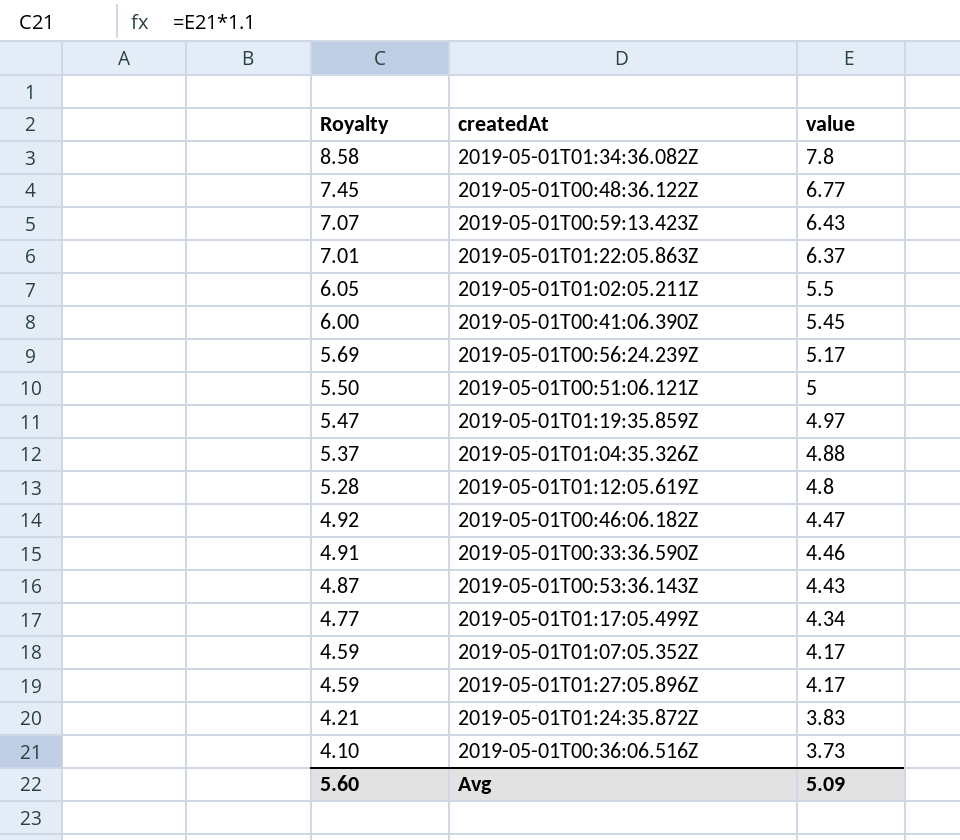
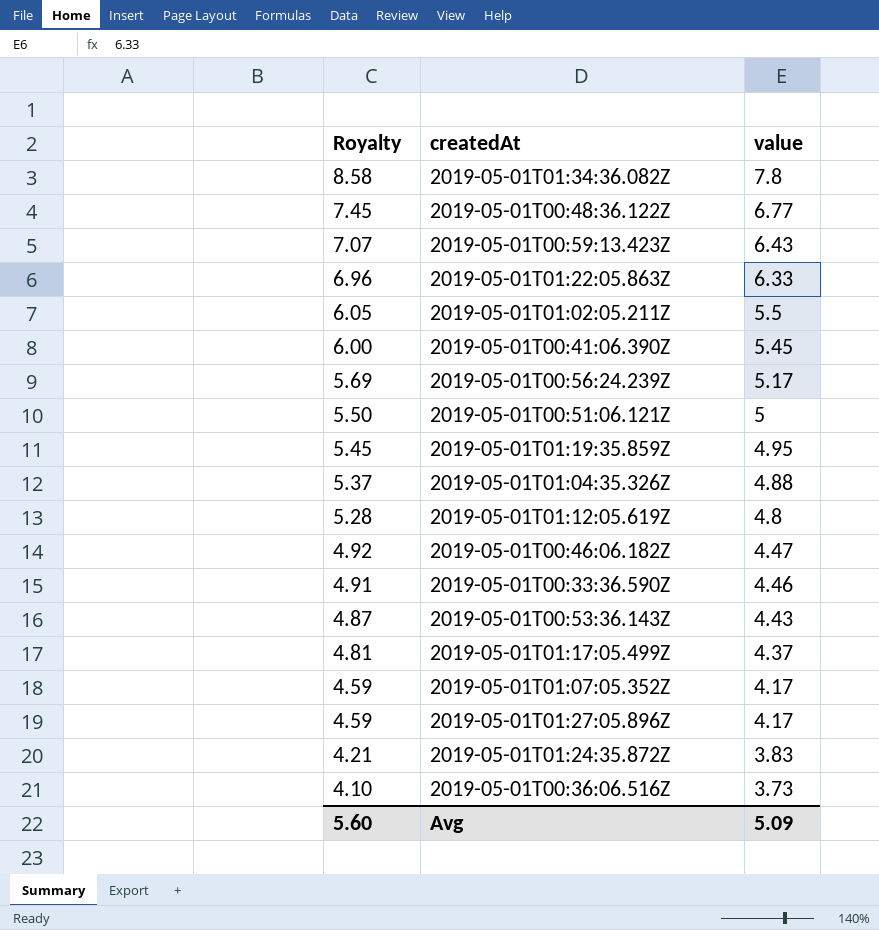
2019-05-01T01:22:05.863Z | Royalty: 7.01 -> 6.96
2019-05-01T01:22:05.863Z | value: 6.37 -> 6.33
2019-05-01T01:19:35.859Z | Royalty: 5.47 -> 5.45
2019-05-01T01:19:35.859Z | value: 4.97 -> 4.95
2019-05-01T01:17:05.499Z | Royalty: 4.77 -> 4.81
2019-05-01T01:17:05.499Z | value: 4.34 -> 4.37

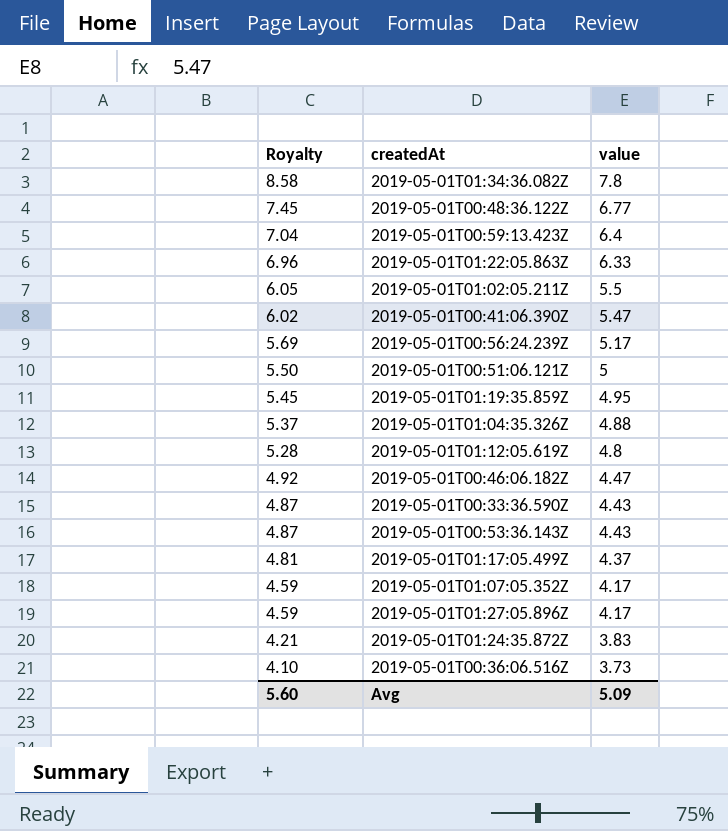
2019-05-01T00:59:13.423Z | Royalty: 7.07 -> 7.04
2019-05-01T00:59:13.423Z | value: 6.43 -> 6.4
2019-05-01T00:41:06.390Z | Royalty: 6.00 -> 6.02
2019-05-01T00:41:06.390Z | value: 5.45 -> 5.47
2019-05-01T00:33:36.590Z | Royalty: 4.91 -> 4.87
2019-05-01T00:33:36.590Z | value: 4.46 -> 4.43

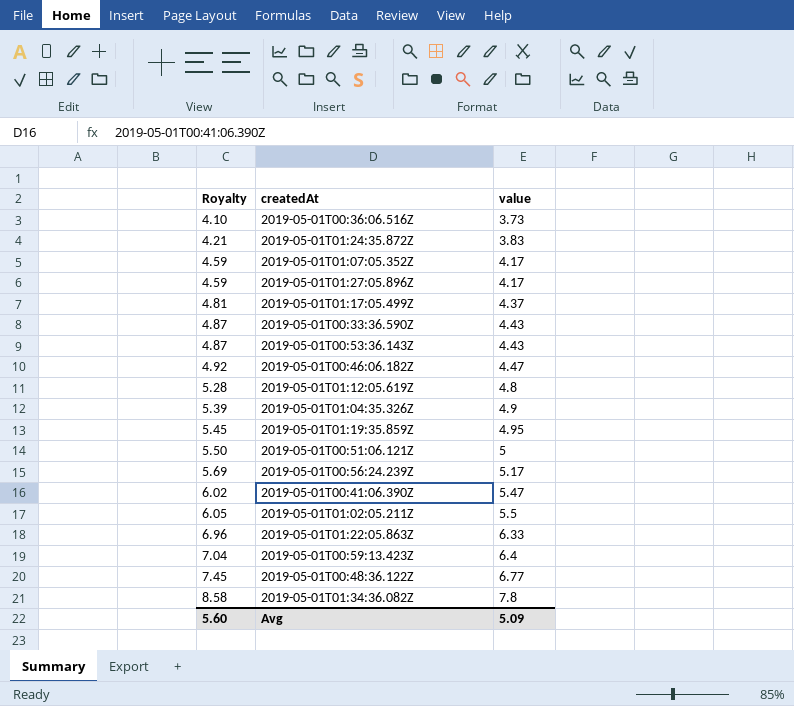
row order: Royalty descending -> Royalty ascending
2019-05-01T01:04:35.326Z | Royalty: 5.37 -> 5.39
2019-05-01T01:04:35.326Z | value: 4.88 -> 4.9

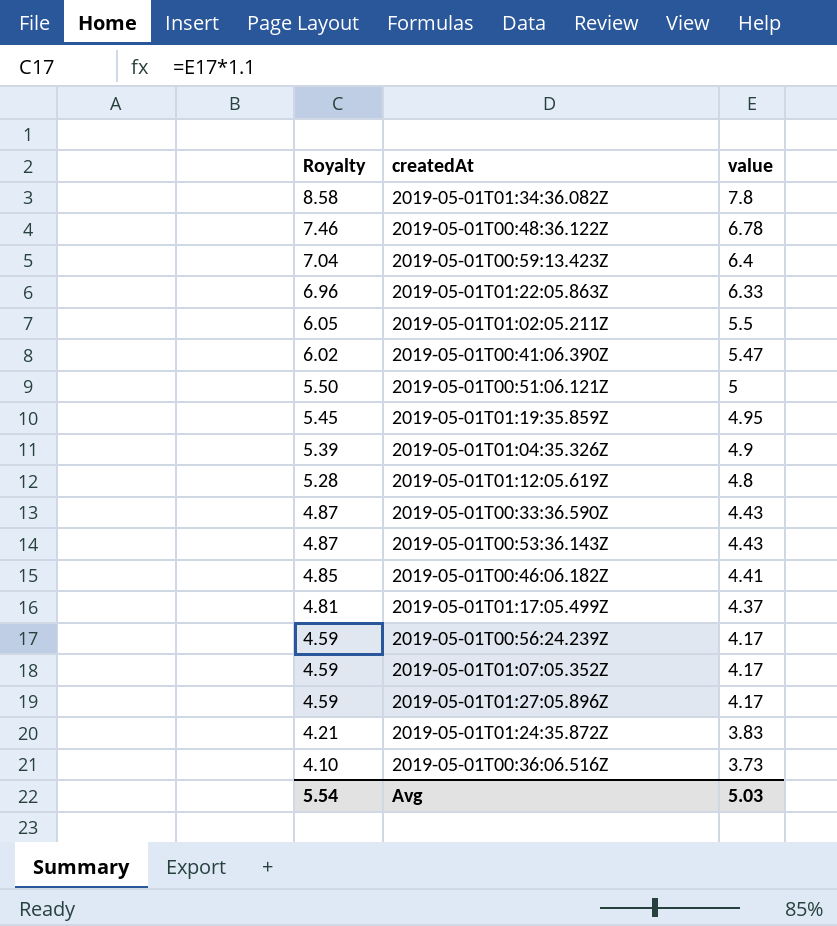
row order: Royalty ascending -> Royalty descending
2019-05-01T00:48:36.122Z | Royalty: 7.45 -> 7.46
2019-05-01T00:48:36.122Z | value: 6.77 -> 6.78
2019-05-01T00:46:06.182Z | Royalty: 4.92 -> 4.85
2019-05-01T00:46:06.182Z | value: 4.47 -> 4.41
2019-05-01T00:56:24.239Z | Royalty: 5.69 -> 4.59
2019-05-01T00:56:24.239Z | value: 5.17 -> 4.17
Avg | Royalty: 5.60 -> 5.54
Avg | value: 5.09 -> 5.03

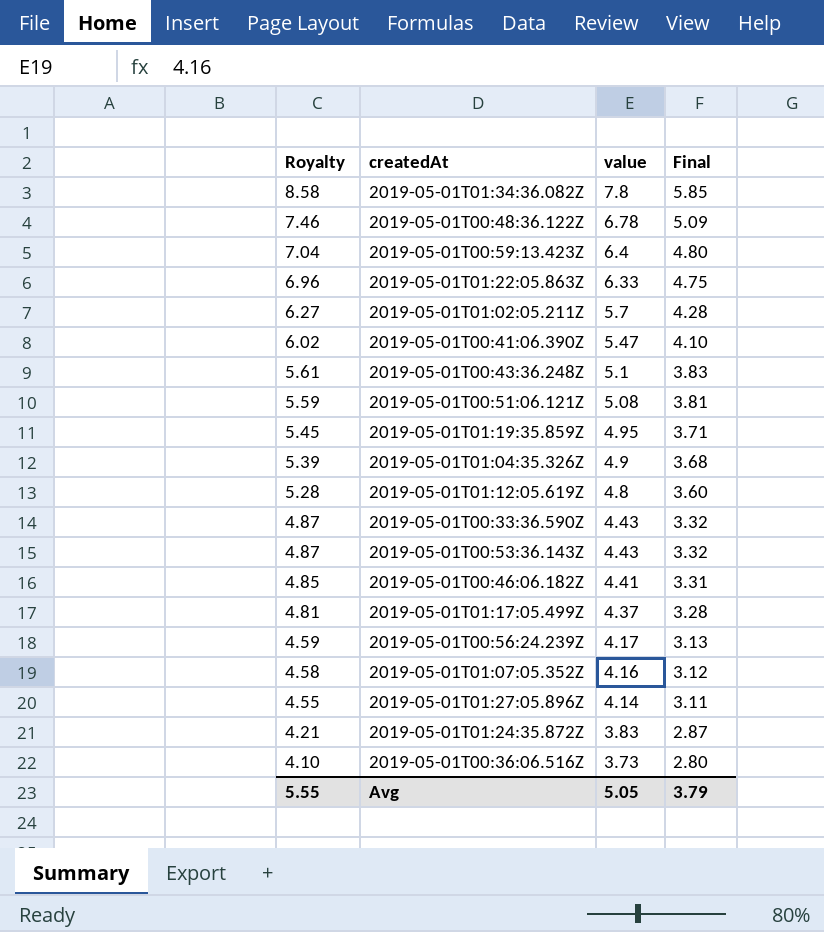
column Final | formula: none -> [value] * 0.75
2019-05-01T01:02:05.211Z | Royalty: 6.05 -> 6.27
2019-05-01T01:02:05.211Z | value: 5.5 -> 5.7
row 2019-05-01T00:43:36.248Z: none -> 5.61 | 5.1 | 3.83
2019-05-01T00:51:06.121Z | Royalty: 5.50 -> 5.59
2019-05-01T00:51:06.121Z | value: 5 -> 5.08
2019-05-01T01:07:05.352Z | Royalty: 4.59 -> 4.58
2019-05-01T01:07:05.352Z | value: 4.17 -> 4.16
2019-05-01T01:27:05.896Z | Royalty: 4.59 -> 4.55
2019-05-01T01:27:05.896Z | value: 4.17 -> 4.14
Avg | Royalty: 5.54 -> 5.55
Avg | value: 5.03 -> 5.05

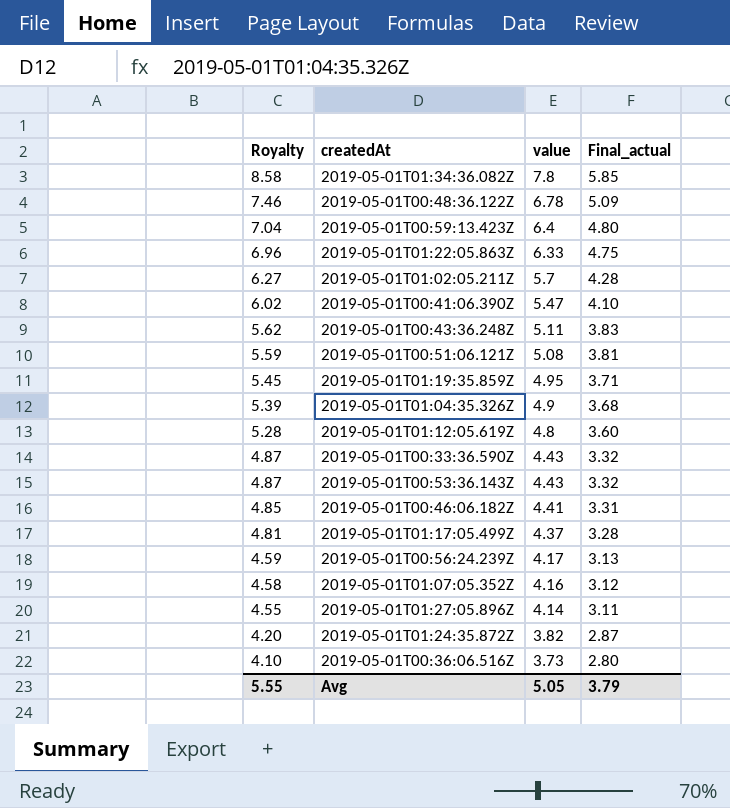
column name: Final -> Final_actual
2019-05-01T00:43:36.248Z | Royalty: 5.61 -> 5.62
2019-05-01T00:43:36.248Z | value: 5.1 -> 5.11
2019-05-01T01:24:35.872Z | Royalty: 4.21 -> 4.20
2019-05-01T01:24:35.872Z | value: 3.83 -> 3.82

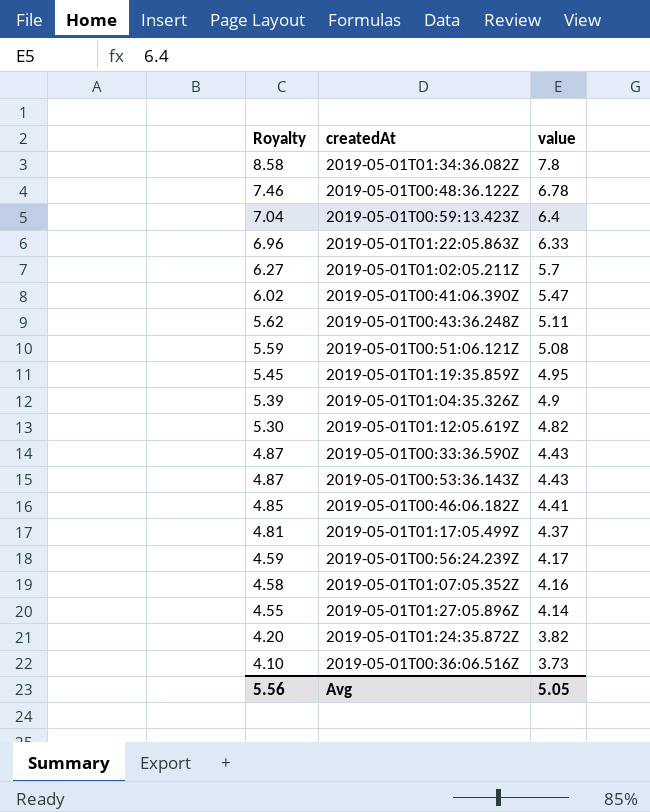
column Final_actual | formula: [value] * 0.75 -> none
2019-05-01T01:12:05.619Z | Royalty: 5.28 -> 5.30
2019-05-01T01:12:05.619Z | value: 4.8 -> 4.82
Avg | Royalty: 5.55 -> 5.56

